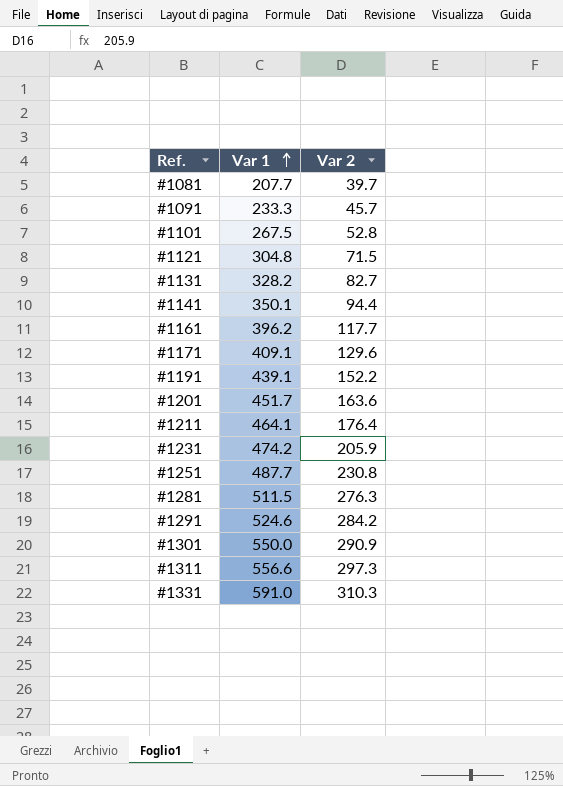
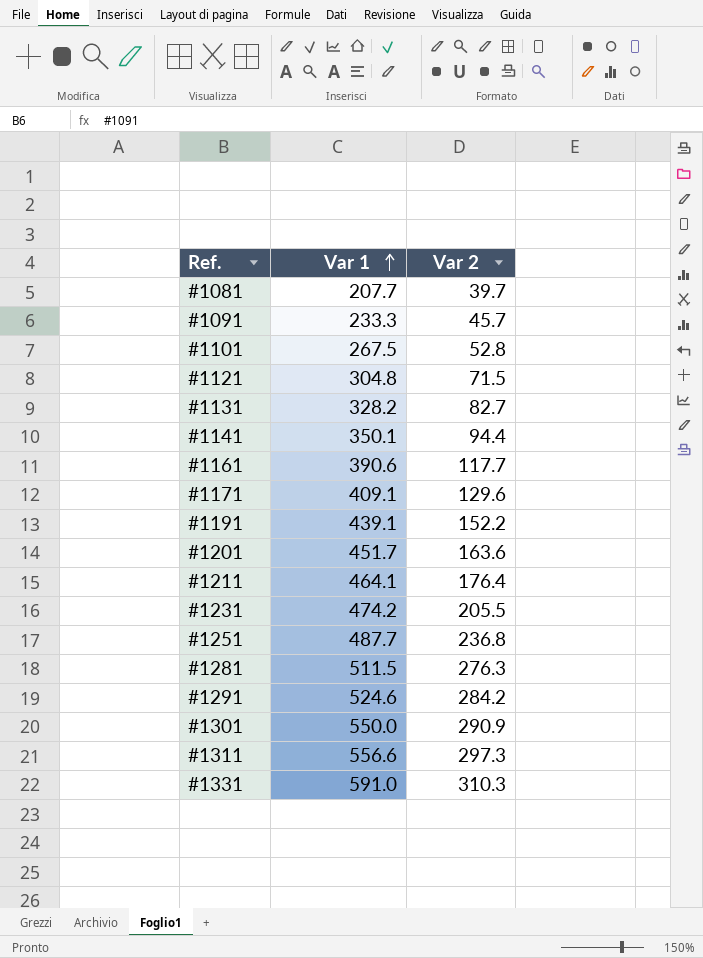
#1161 | Var 1: 396.2 -> 390.6
#1231 | Var 2: 205.9 -> 205.5
#1251 | Var 2: 230.8 -> 236.8

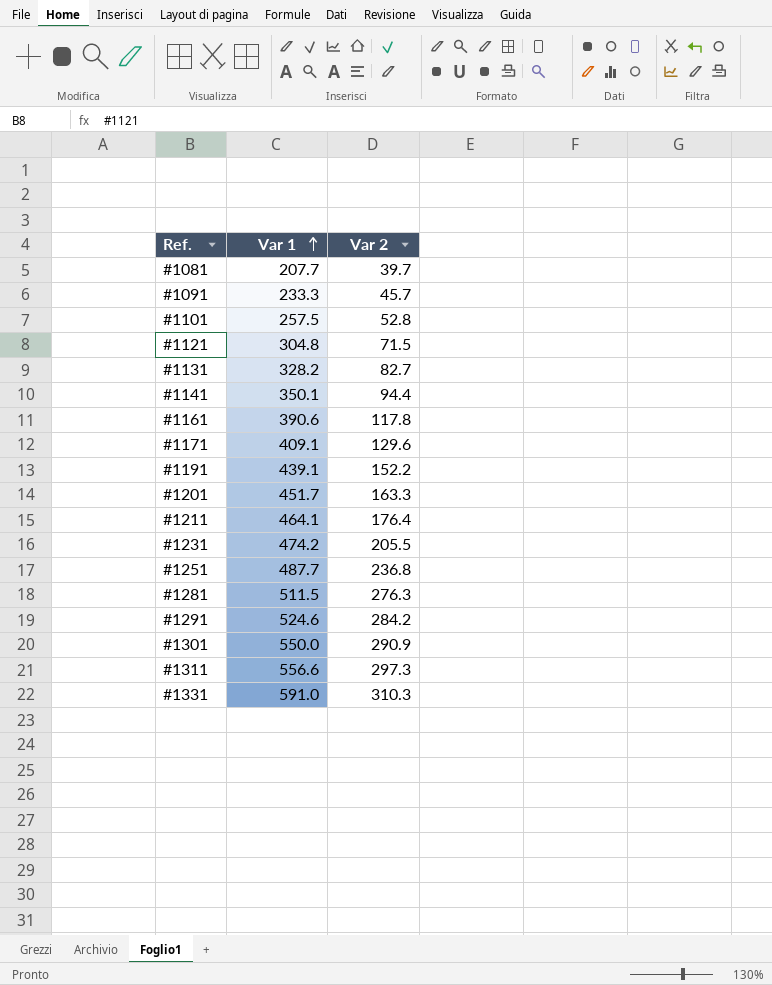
#1101 | Var 1: 267.5 -> 257.5
#1161 | Var 2: 117.7 -> 117.8
#1201 | Var 2: 163.6 -> 163.3

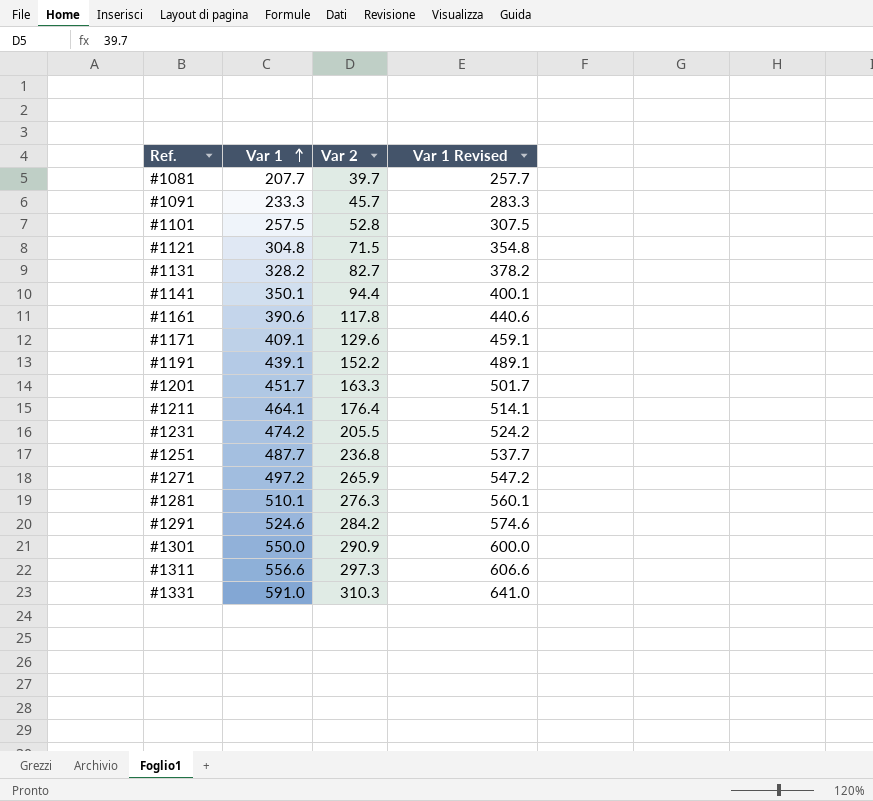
column Var 1 Revised | formula: none -> [Var 1] + 50
row #1271: none -> 497.2 | 265.9 | 547.2
#1281 | Var 1: 511.5 -> 510.1

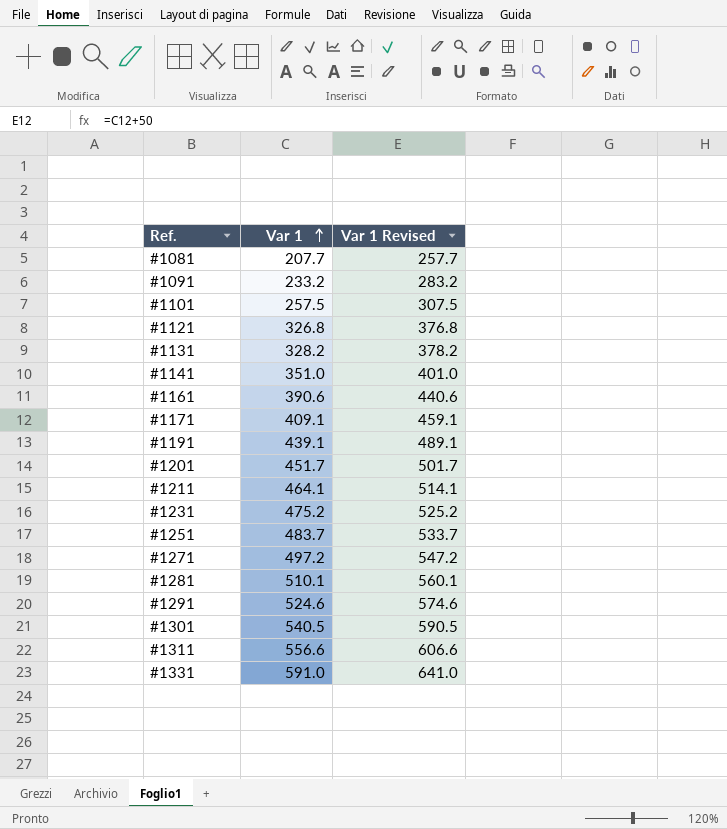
column Var 2 | position: 3 -> none
#1091 | Var 1: 233.3 -> 233.2
#1091 | Var 1 Revised: 283.3 -> 283.2
#1121 | Var 1: 304.8 -> 326.8
#1121 | Var 1 Revised: 354.8 -> 376.8
#1141 | Var 1: 350.1 -> 351.0
#1141 | Var 1 Revised: 400.1 -> 401.0
#1231 | Var 1: 474.2 -> 475.2
#1231 | Var 1 Revised: 524.2 -> 525.2
#1251 | Var 1: 487.7 -> 483.7
#1251 | Var 1 Revised: 537.7 -> 533.7
#1301 | Var 1: 550.0 -> 540.5
#1301 | Var 1 Revised: 600.0 -> 590.5

